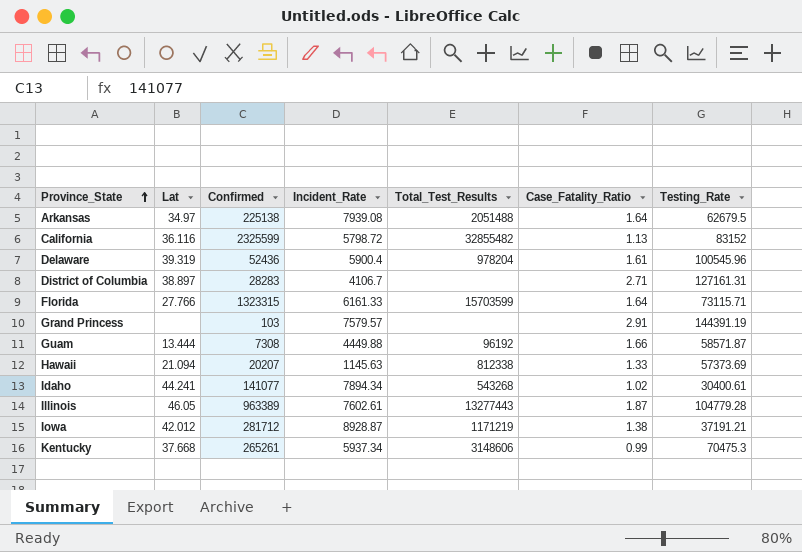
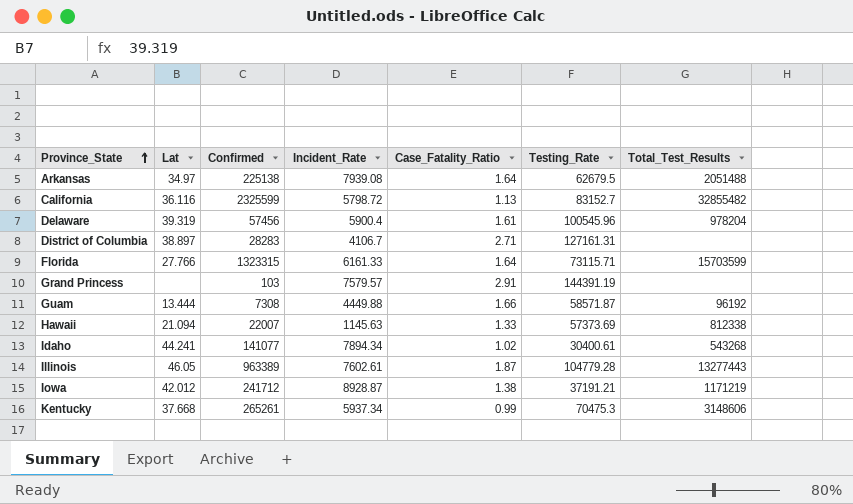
column Total_Test_Results | position: 5 -> 7
California | Testing_Rate: 83152 -> 83152.7
Delaware | Confirmed: 52436 -> 57456
Hawaii | Confirmed: 20207 -> 22007
Iowa | Confirmed: 281712 -> 241712

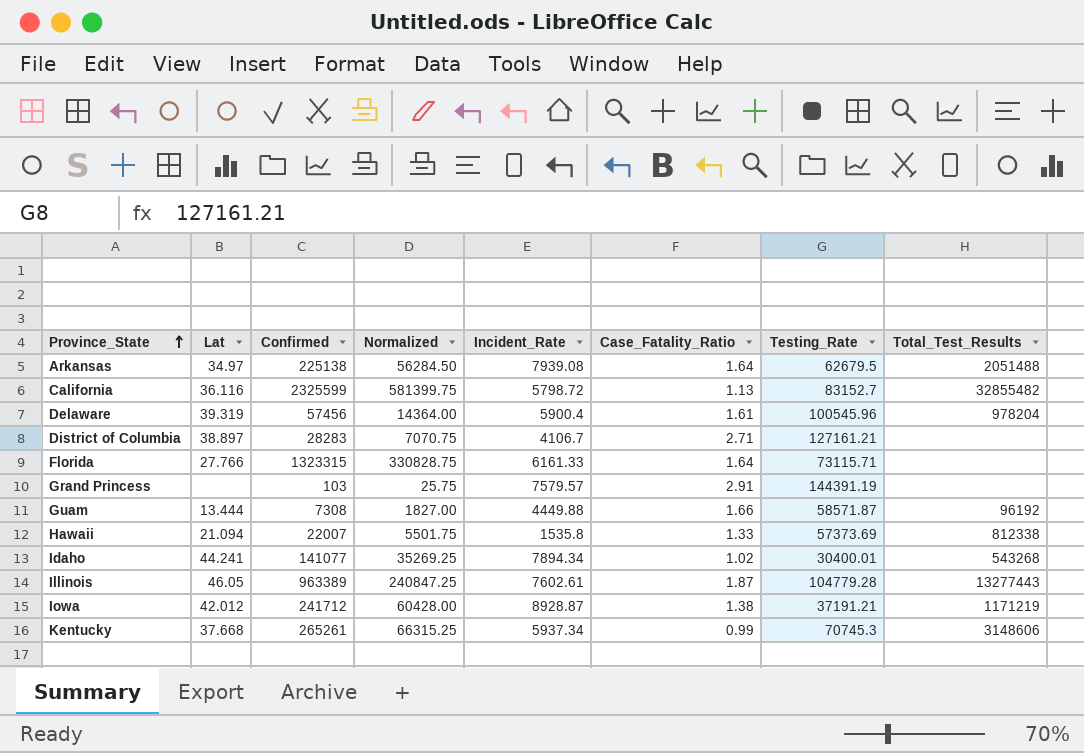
column Normalized | formula: none -> [Confirmed] * 0.25
District of Columbia | Testing_Rate: 127161.31 -> 127161.21
Florida | Total_Test_Results: 15703599 -> none
Hawaii | Incident_Rate: 1145.63 -> 1535.8
Idaho | Testing_Rate: 30400.61 -> 30400.01
Kentucky | Testing_Rate: 70475.3 -> 70745.3

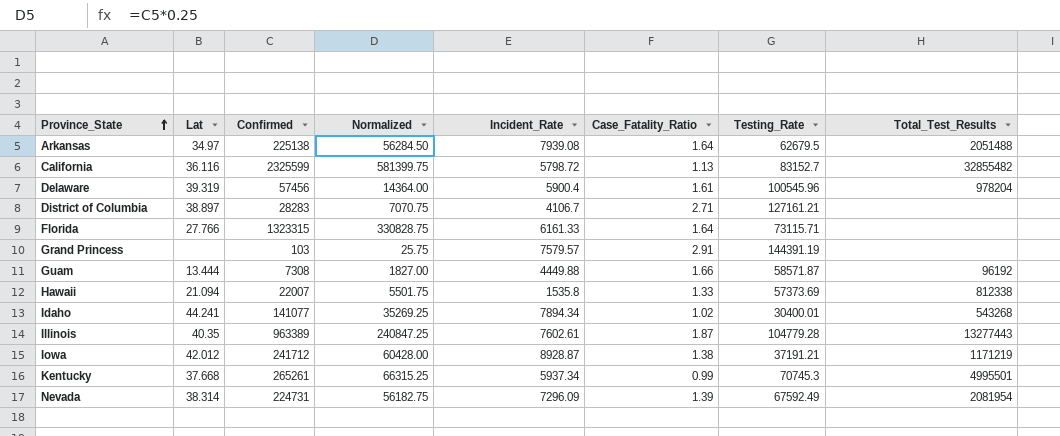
Illinois | Lat: 46.05 -> 40.35
Kentucky | Total_Test_Results: 3148606 -> 4995501
row Nevada: none -> 38.314 | 224731 | 56182.75 | 7296.09 | 1.39 | 67592.49 | 2081954

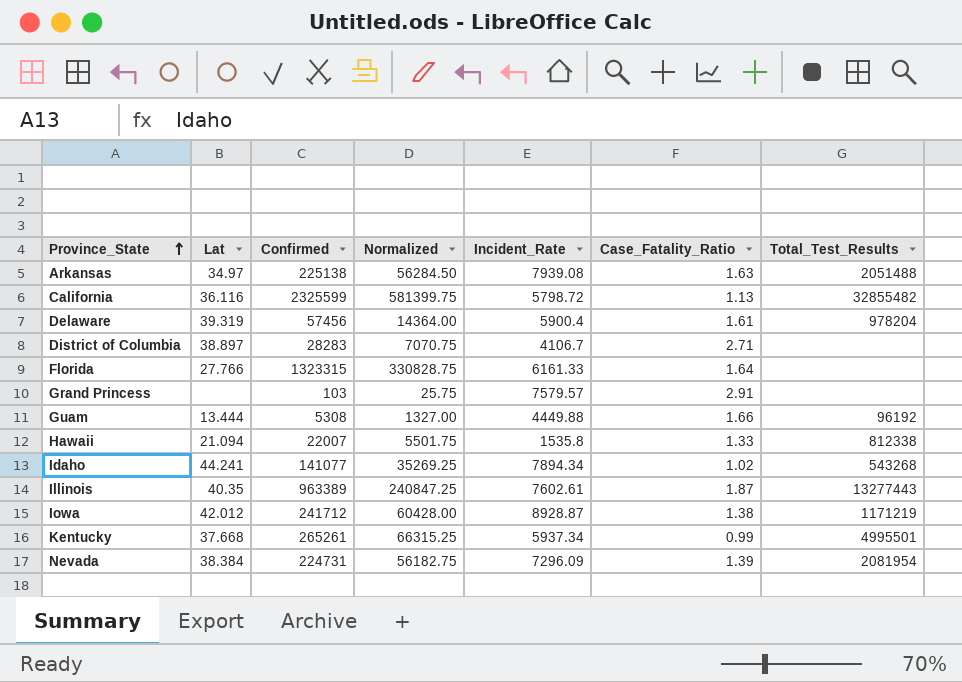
column Testing_Rate | position: 7 -> none
Arkansas | Case_Fatality_Ratio: 1.64 -> 1.63
Guam | Confirmed: 7308 -> 5308
Guam | Normalized: 1827.00 -> 1327.00
Nevada | Lat: 38.314 -> 38.384

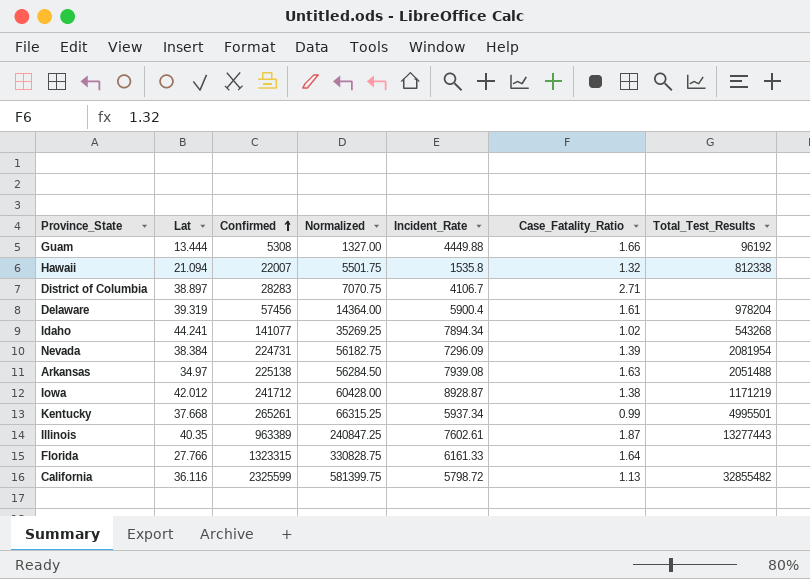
row order: Province_State ascending -> Confirmed ascending
row Grand Princess: none | 103 | 25.75 | 7579.57 | 2.91 | none -> none
Hawaii | Case_Fatality_Ratio: 1.33 -> 1.32

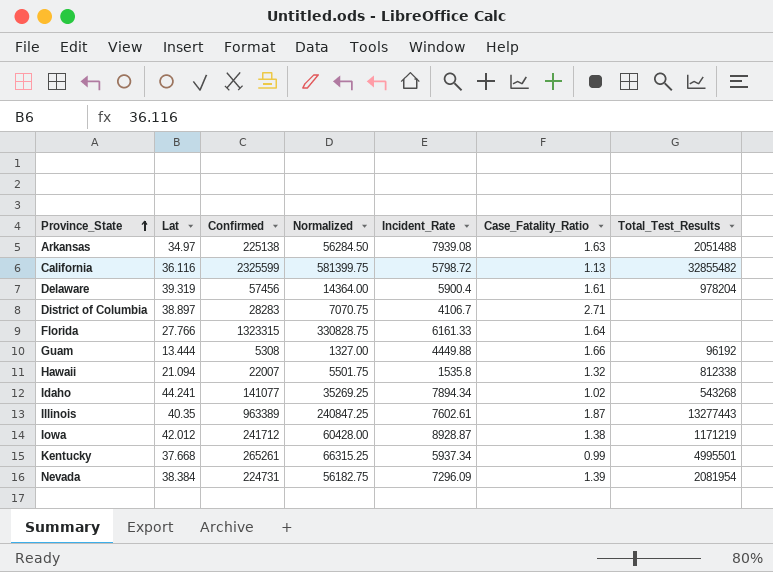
row order: Confirmed ascending -> Province_State ascending

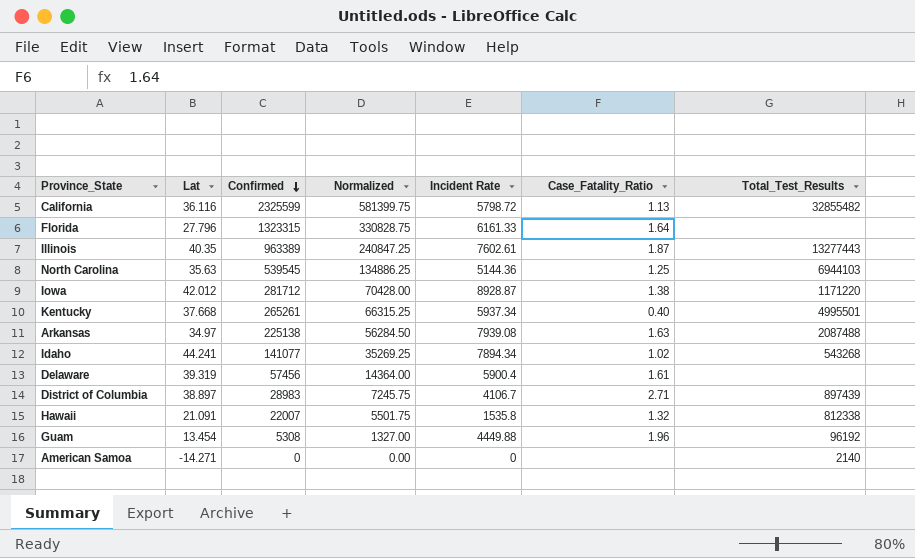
row order: Province_State ascending -> Confirmed descending
column name: Incident_Rate -> Incident Rate
row Nevada: 38.384 | 224731 | 56182.75 | 7296.09 | 1.39 | 2081954 -> none
Florida | Lat: 27.766 -> 27.796
row North Carolina: none -> 35.63 | 539545 | 134886.25 | 5144.36 | 1.25 | 6944103
Iowa | Confirmed: 241712 -> 281712
Iowa | Normalized: 60428.00 -> 70428.00
Iowa | Total_Test_Results: 1171219 -> 1171220
Kentucky | Case_Fatality_Ratio: 0.99 -> 0.40
Arkansas | Total_Test_Results: 2051488 -> 2087488
Delaware | Total_Test_Results: 978204 -> none
District of Columbia | Confirmed: 28283 -> 28983
District of Columbia | Normalized: 7070.75 -> 7245.75
District of Columbia | Total_Test_Results: none -> 897439
Hawaii | Lat: 21.094 -> 21.091
Guam | Lat: 13.444 -> 13.454
Guam | Case_Fatality_Ratio: 1.66 -> 1.96
row American Samoa: none -> -14.271 | 0 | 0.00 | 0 | none | 2140

